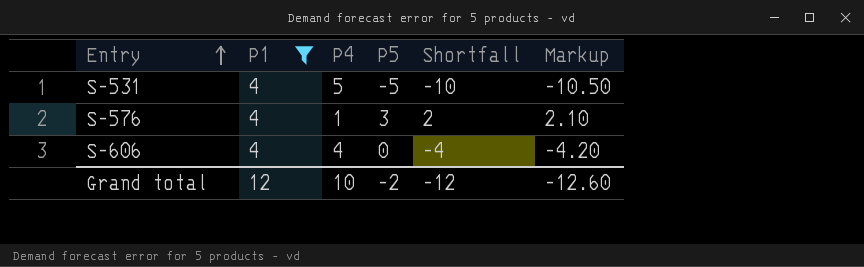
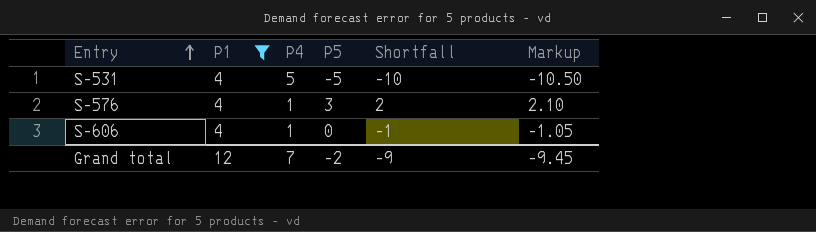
S-606 | P4: 4 -> 1
S-606 | Shortfall: -4 -> -1
S-606 | Markup: -4.20 -> -1.05
Grand total | P4: 10 -> 7
Grand total | Shortfall: -12 -> -9
Grand total | Markup: -12.60 -> -9.45

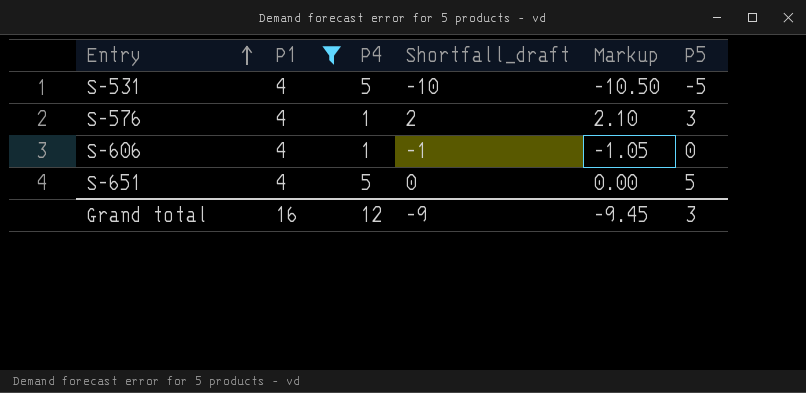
column name: Shortfall -> Shortfall_draft
column P5 | position: 4 -> 6
row S-651: none -> 4 | 5 | 0 | 0.00 | 5
Grand total | P1: 12 -> 16
Grand total | P4: 7 -> 12
Grand total | P5: -2 -> 3

